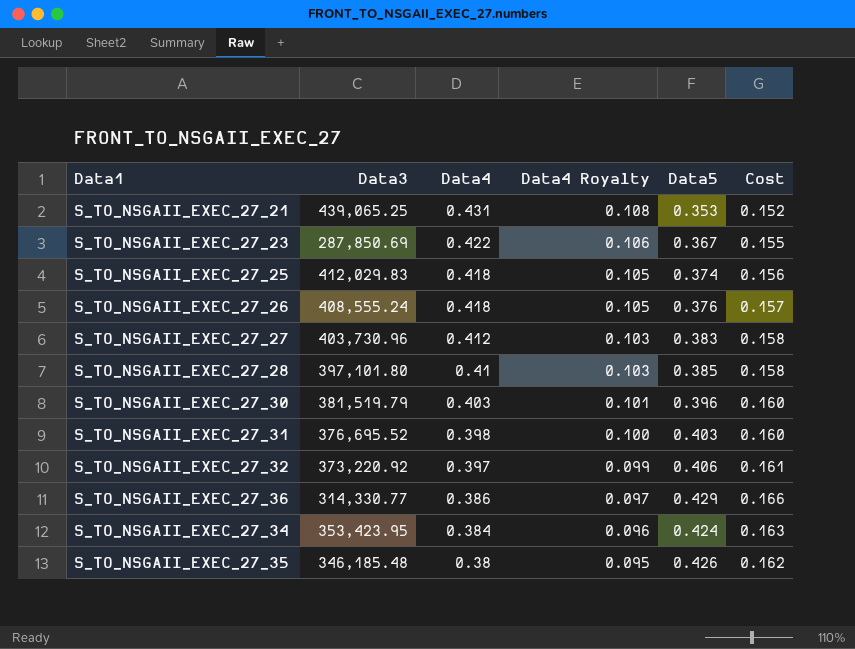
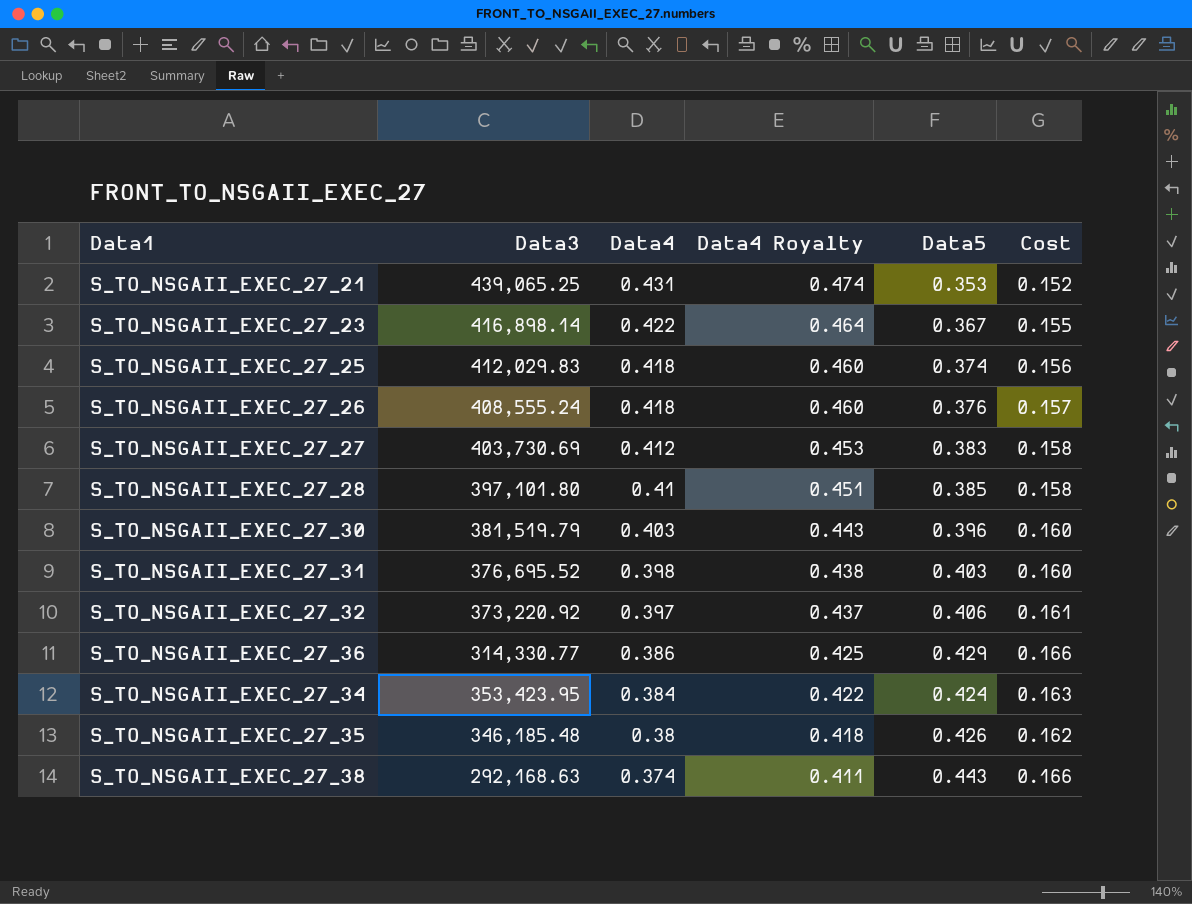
column Data4 Royalty | formula: [Data4] * 0.25 -> [Data4] * 1.1
S_TO_NSGAII_EXEC_27_23 | Data3: 287,850.69 -> 416,898.14
S_TO_NSGAII_EXEC_27_27 | Data3: 403,730.96 -> 403,730.69
row S_TO_NSGAII_EXEC_27_38: none -> 292,168.63 | 0.374 | 0.411 | 0.443 | 0.166

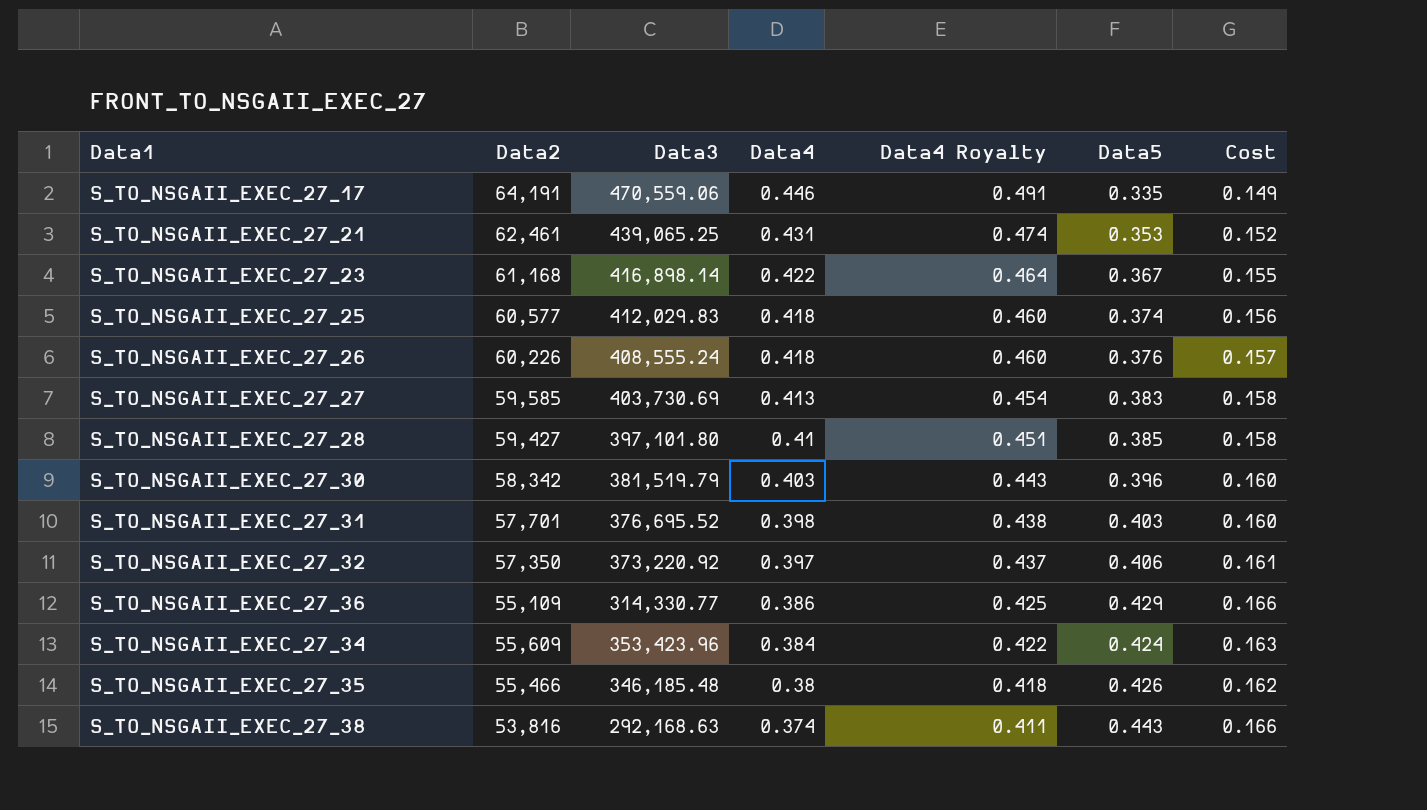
column Data2 | position: none -> 2
row S_TO_NSGAII_EXEC_27_17: none -> 64,191 | 470,559.06 | 0.446 | 0.491 | 0.335 | 0.149
S_TO_NSGAII_EXEC_27_27 | Data4: 0.412 -> 0.413
S_TO_NSGAII_EXEC_27_27 | Data4 Royalty: 0.453 -> 0.454
S_TO_NSGAII_EXEC_27_34 | Data3: 353,423.95 -> 353,423.96

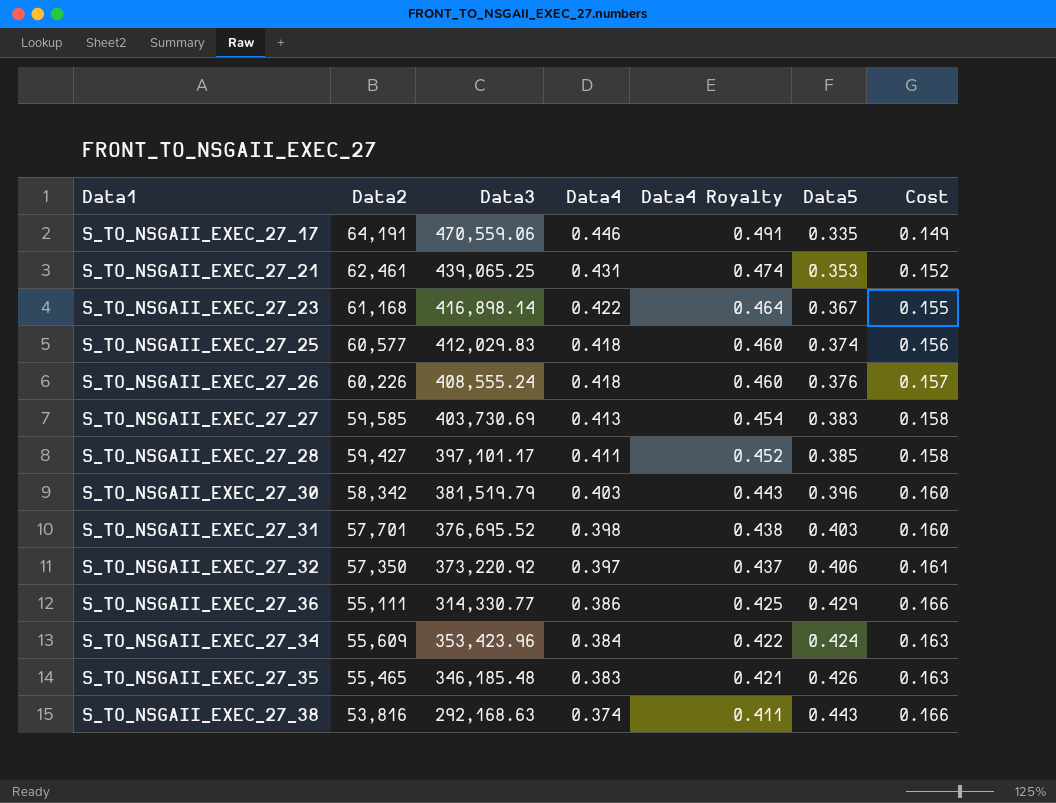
S_TO_NSGAII_EXEC_27_28 | Data3: 397,101.80 -> 397,101.17
S_TO_NSGAII_EXEC_27_28 | Data4: 0.41 -> 0.411
S_TO_NSGAII_EXEC_27_28 | Data4 Royalty: 0.451 -> 0.452
S_TO_NSGAII_EXEC_27_36 | Data2: 55,109 -> 55,111
S_TO_NSGAII_EXEC_27_35 | Data2: 55,466 -> 55,465
S_TO_NSGAII_EXEC_27_35 | Data4: 0.38 -> 0.383
S_TO_NSGAII_EXEC_27_35 | Data4 Royalty: 0.418 -> 0.421
S_TO_NSGAII_EXEC_27_35 | Cost: 0.162 -> 0.163

